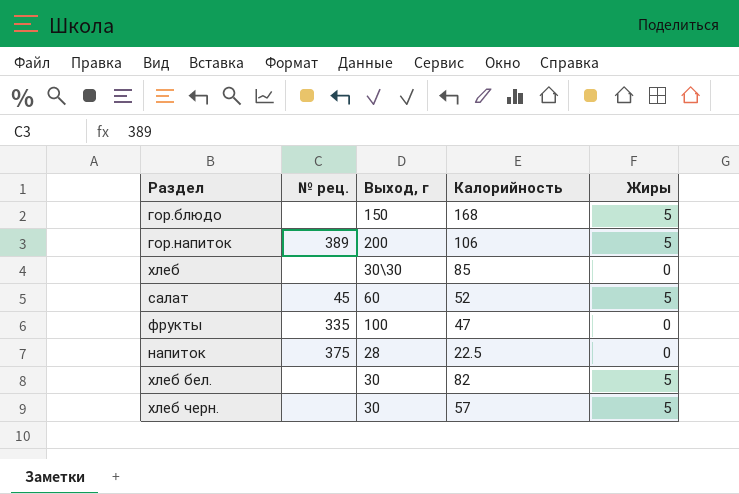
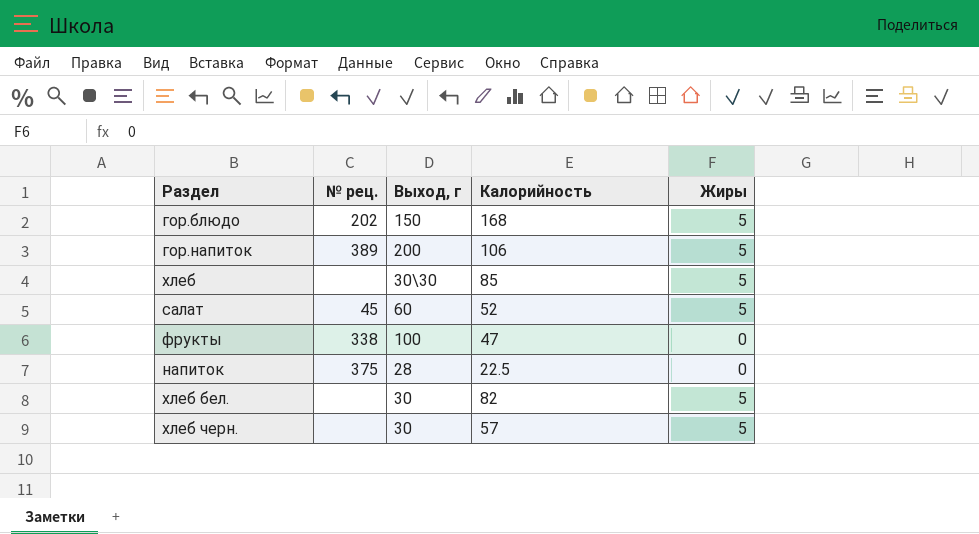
гор.блюдо | № рец.: none -> 202
хлеб | Жиры: 0 -> 5
фрукты | № рец.: 335 -> 338

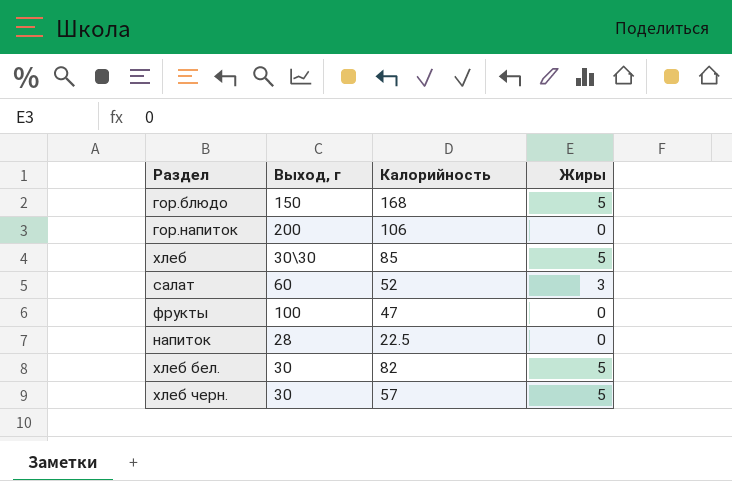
column № рец. | position: 2 -> none
гор.напиток | Жиры: 5 -> 0
салат | Жиры: 5 -> 3

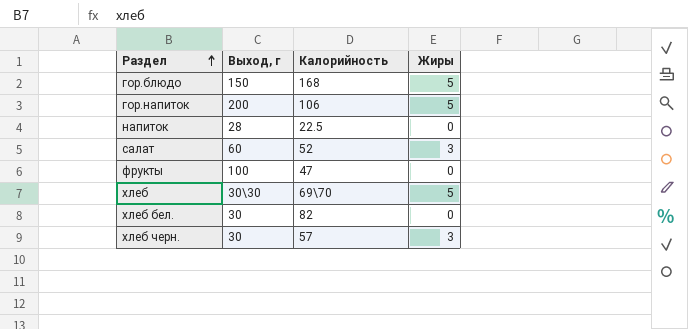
row order: none -> Раздел ascending
гор.напиток | Жиры: 0 -> 5
хлеб | Калорийность: 85 -> 69\70
хлеб бел. | Жиры: 5 -> 0
хлеб черн. | Жиры: 5 -> 3

